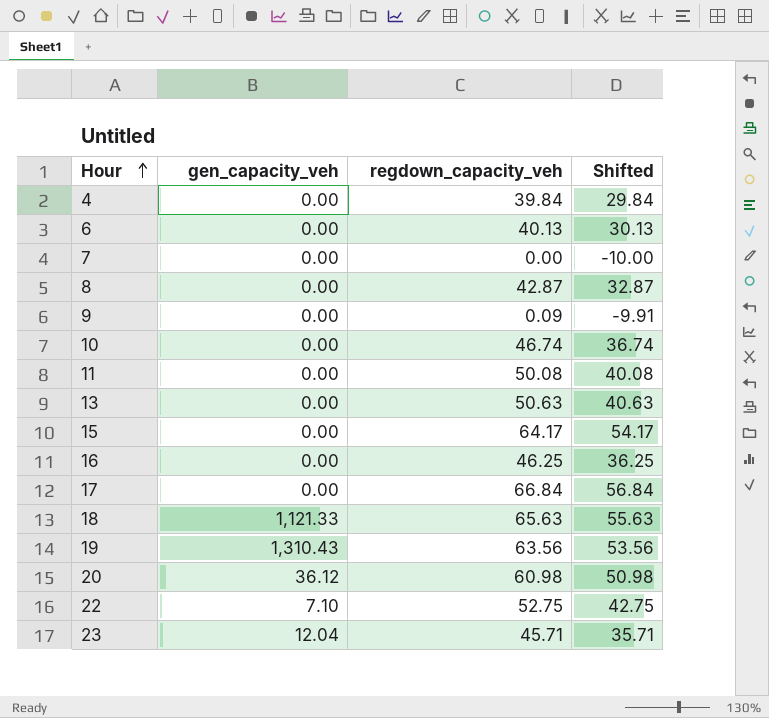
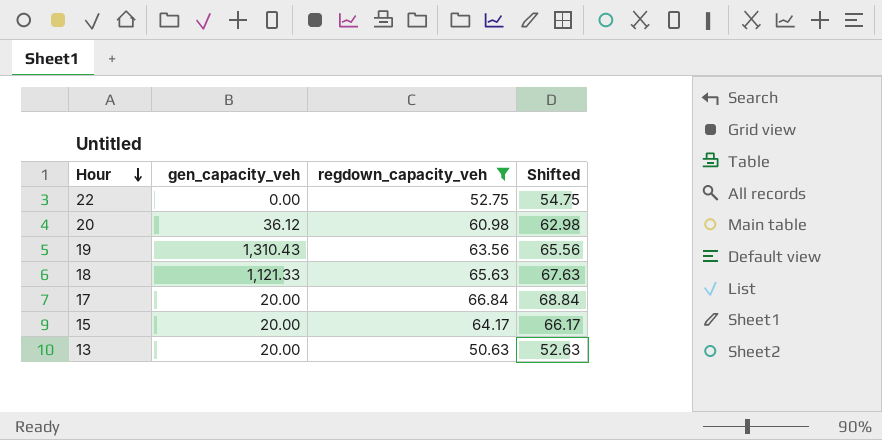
filter: none -> regdown_capacity_veh >= 50.63
row order: Hour ascending -> Hour descending
column Shifted | formula: [regdown_capacity_veh] - 10 -> [regdown_capacity_veh] + 2
22 | gen_capacity_veh: 7.10 -> 0.00
17 | gen_capacity_veh: 0.00 -> 20.00
15 | gen_capacity_veh: 0.00 -> 20.00
13 | gen_capacity_veh: 0.00 -> 20.00

